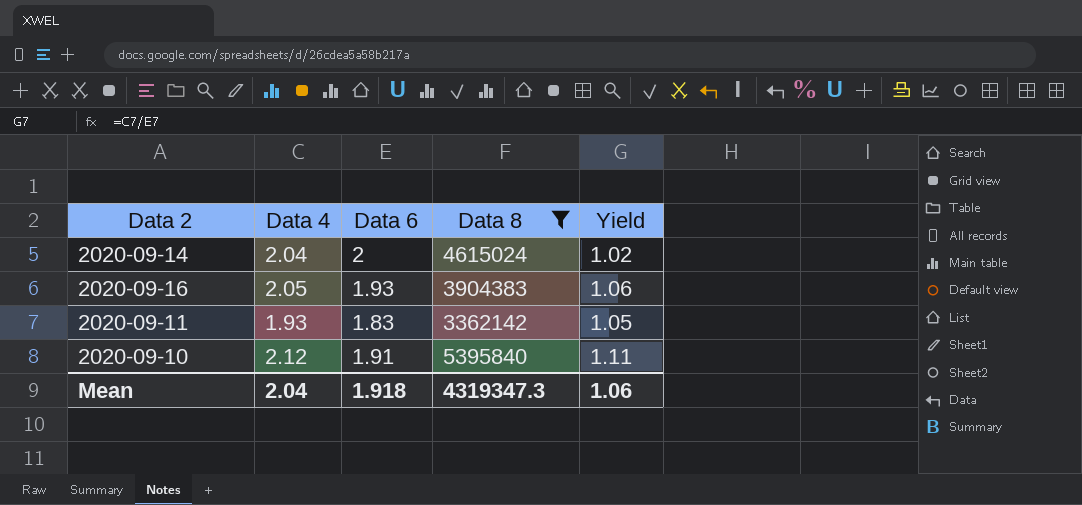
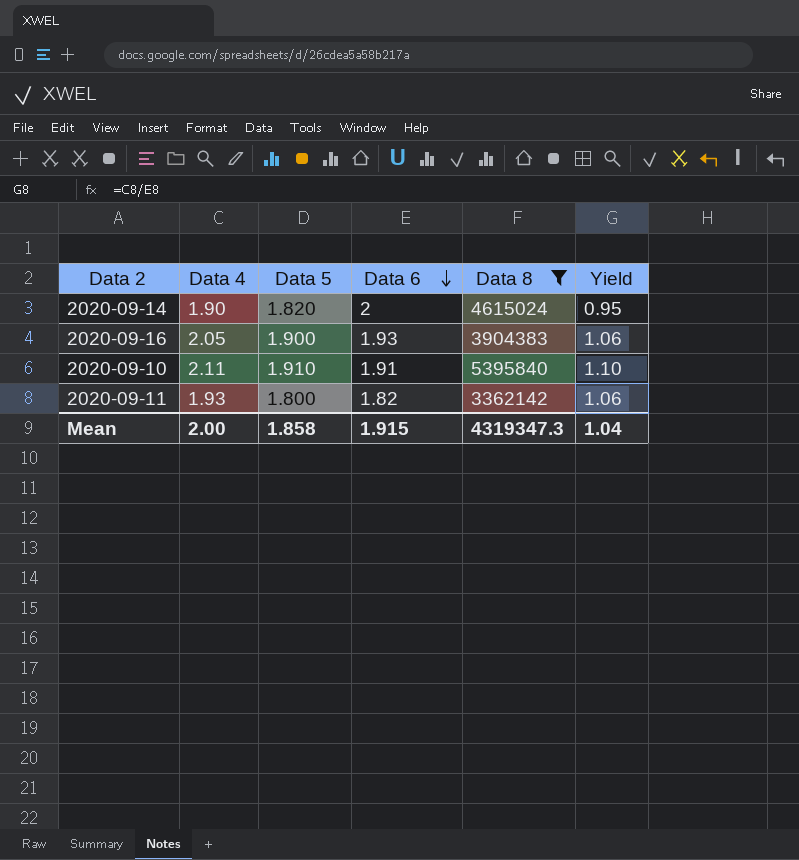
row order: none -> Data 6 descending
column Data 5 | position: none -> 3
2020-09-14 | Data 4: 2.04 -> 1.90
2020-09-14 | Yield: 1.02 -> 0.95
2020-09-10 | Data 4: 2.12 -> 2.11
2020-09-10 | Yield: 1.11 -> 1.10
2020-09-11 | Data 6: 1.83 -> 1.82
2020-09-11 | Yield: 1.05 -> 1.06
Mean | Data 4: 2.04 -> 2.00
Mean | Data 6: 1.918 -> 1.915
Mean | Yield: 1.06 -> 1.04

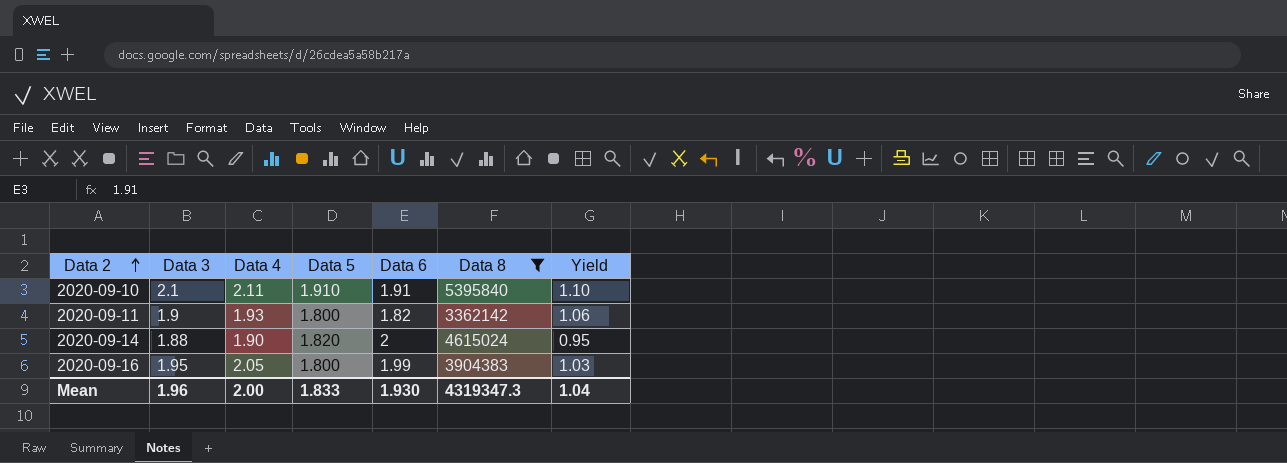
row order: Data 6 descending -> Data 2 ascending
column Data 3 | position: none -> 2
2020-09-16 | Data 5: 1.900 -> 1.800
2020-09-16 | Data 6: 1.93 -> 1.99
2020-09-16 | Yield: 1.06 -> 1.03
Mean | Data 5: 1.858 -> 1.833
Mean | Data 6: 1.915 -> 1.930

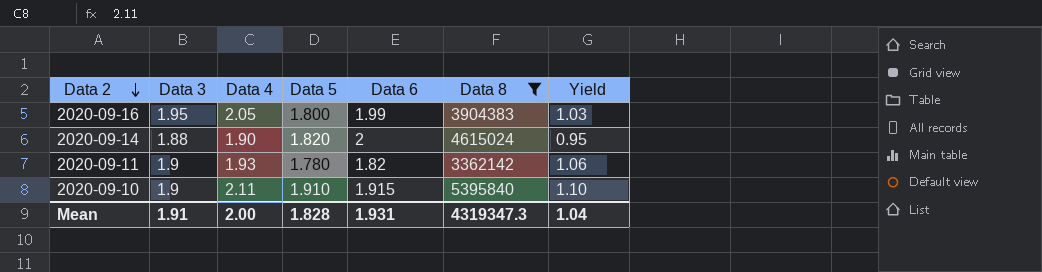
row order: Data 2 ascending -> Data 2 descending
2020-09-11 | Data 5: 1.800 -> 1.780
2020-09-10 | Data 3: 2.1 -> 1.9
2020-09-10 | Data 6: 1.91 -> 1.915
Mean | Data 3: 1.96 -> 1.91
Mean | Data 5: 1.833 -> 1.828
Mean | Data 6: 1.930 -> 1.931

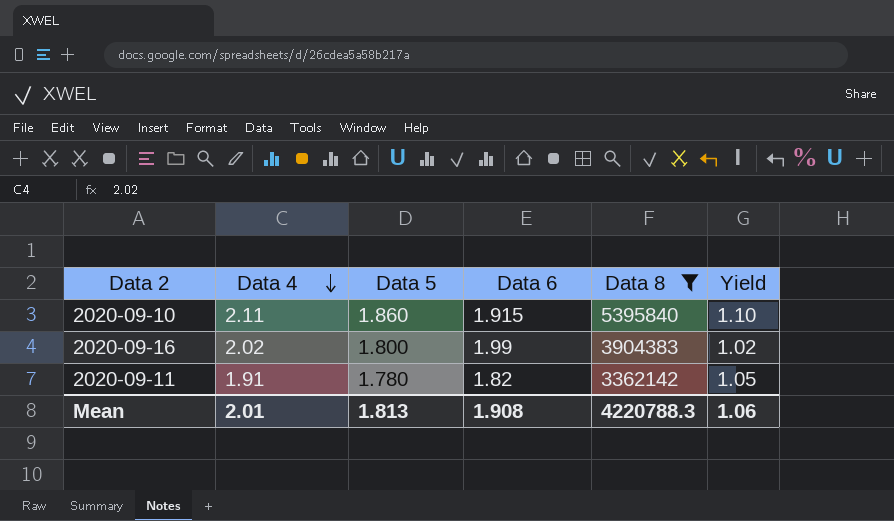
row order: Data 2 descending -> Data 4 descending
column Data 3 | position: 2 -> none
row 2020-09-14: 1.88 | 1.90 | 1.820 | 2 | 4615024 | 0.95 -> none
2020-09-10 | Data 5: 1.910 -> 1.860
2020-09-16 | Data 4: 2.05 -> 2.02
2020-09-16 | Yield: 1.03 -> 1.02
2020-09-11 | Data 4: 1.93 -> 1.91
2020-09-11 | Yield: 1.06 -> 1.05
Mean | Data 4: 2.00 -> 2.01
Mean | Data 5: 1.828 -> 1.813
Mean | Data 6: 1.931 -> 1.908
Mean | Data 8: 4319347.3 -> 4220788.3
Mean | Yield: 1.04 -> 1.06

